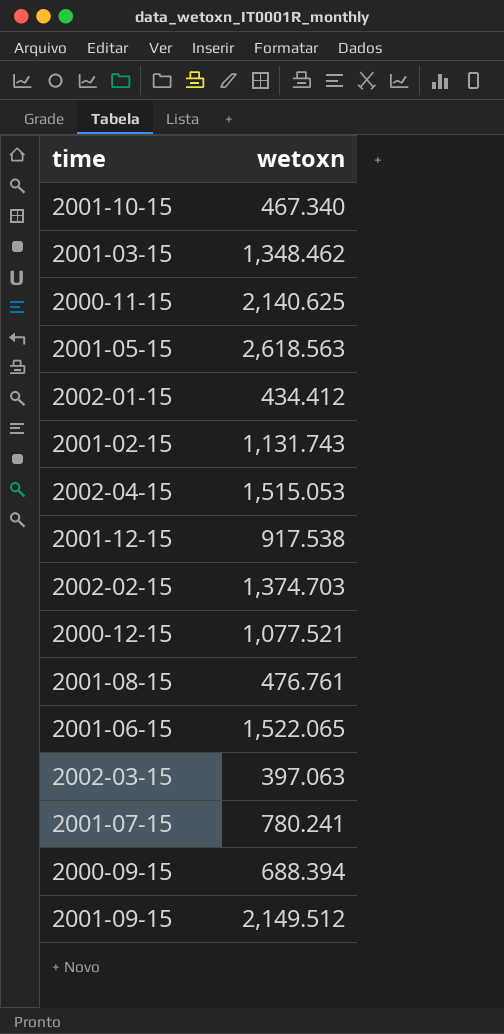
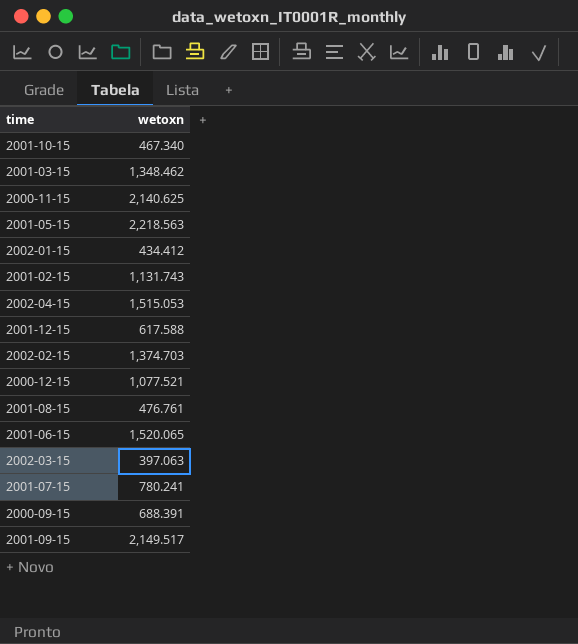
2001-05-15 | wetoxn: 2,618.563 -> 2,218.563
2001-12-15 | wetoxn: 917.538 -> 617.588
2001-06-15 | wetoxn: 1,522.065 -> 1,520.065
2000-09-15 | wetoxn: 688.394 -> 688.391
2001-09-15 | wetoxn: 2,149.512 -> 2,149.517

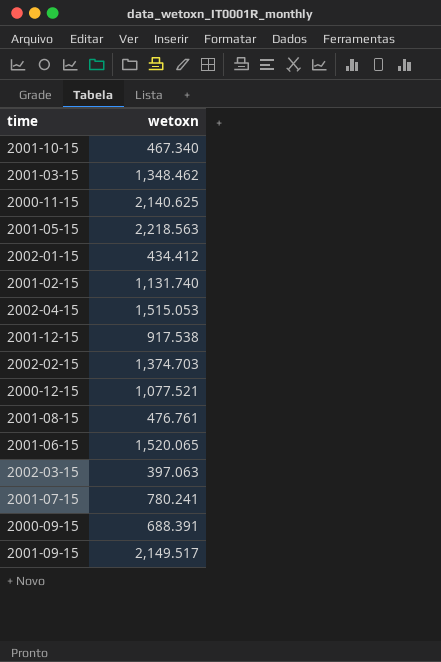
2001-02-15 | wetoxn: 1,131.743 -> 1,131.740
2001-12-15 | wetoxn: 617.588 -> 917.538

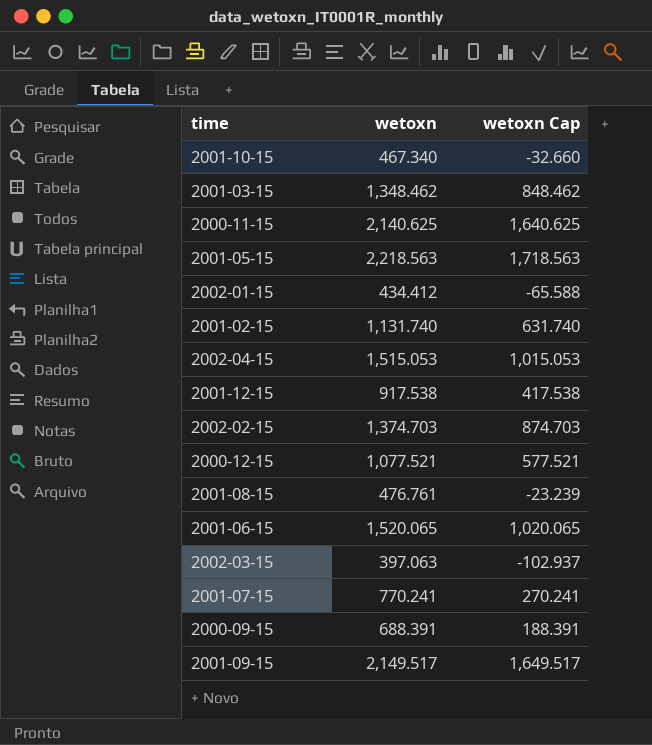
column wetoxn Cap | formula: none -> [wetoxn] - 500
2001-07-15 | wetoxn: 780.241 -> 770.241

